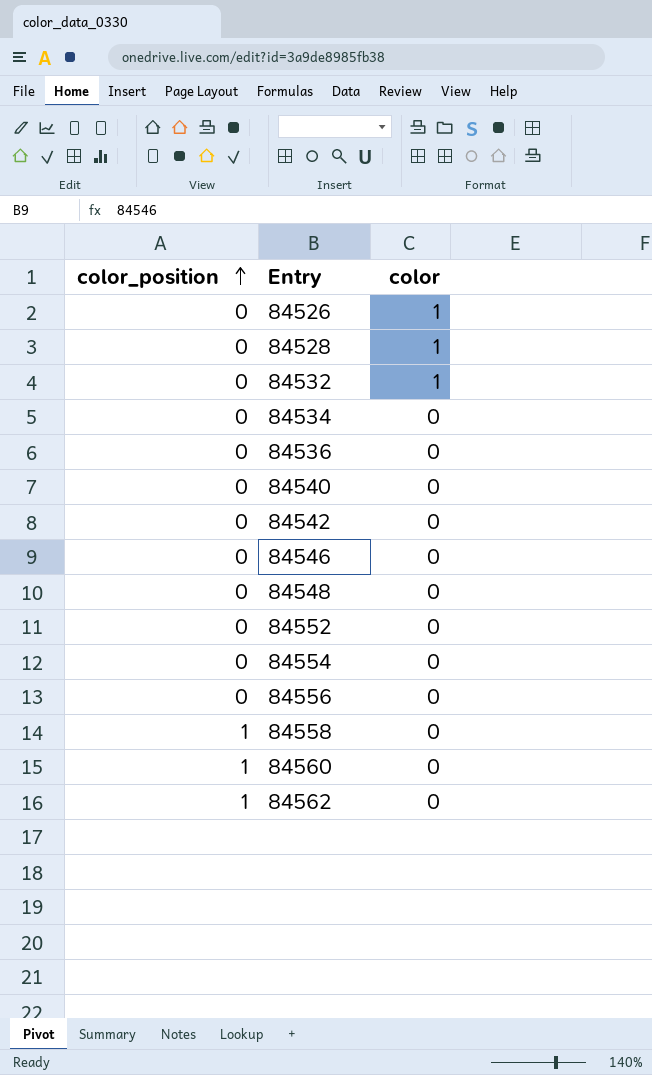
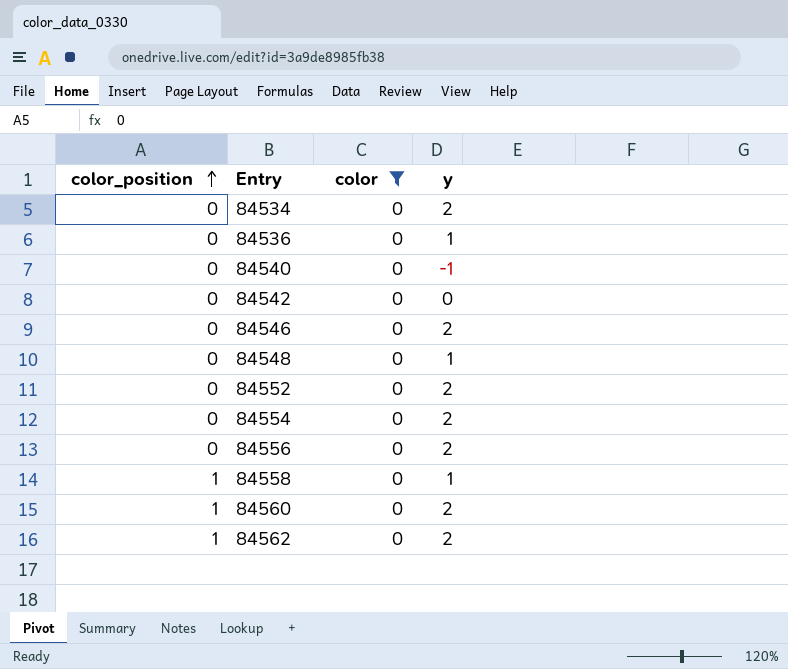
filter: none -> color = 0
column y | position: none -> 4

